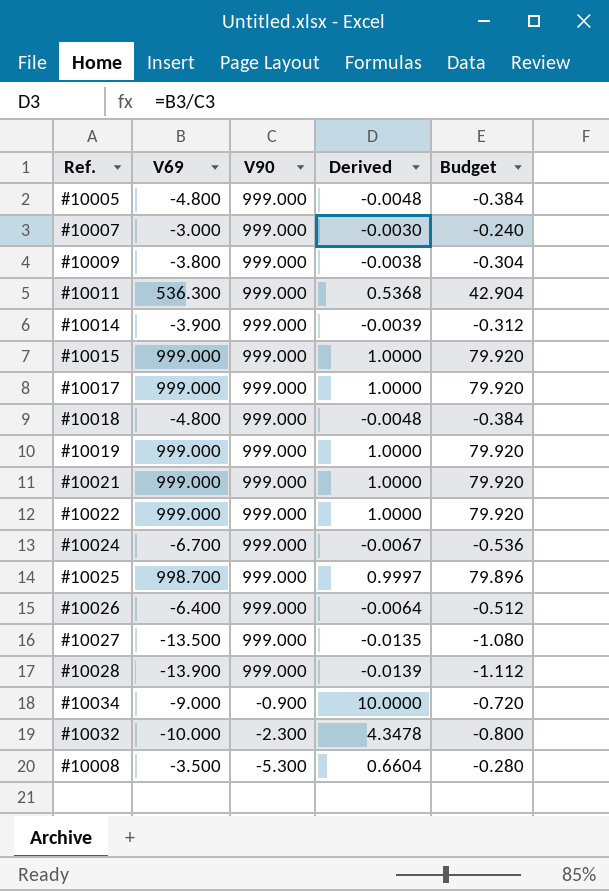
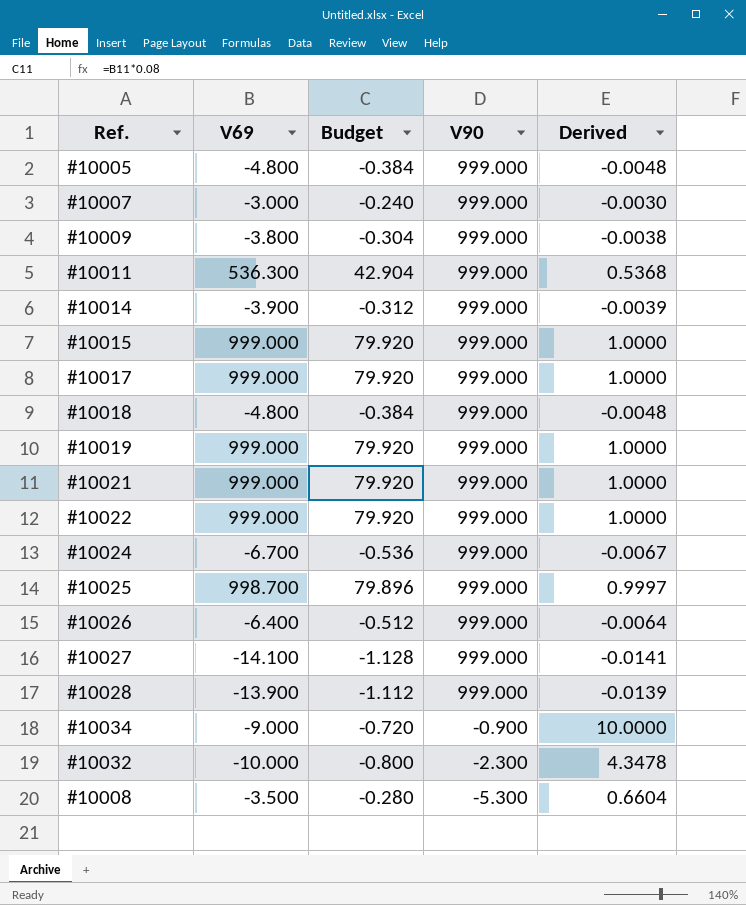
column Budget | position: 5 -> 3
#10027 | V69: -13.500 -> -14.100
#10027 | Budget: -1.080 -> -1.128
#10027 | Derived: -0.0135 -> -0.0141

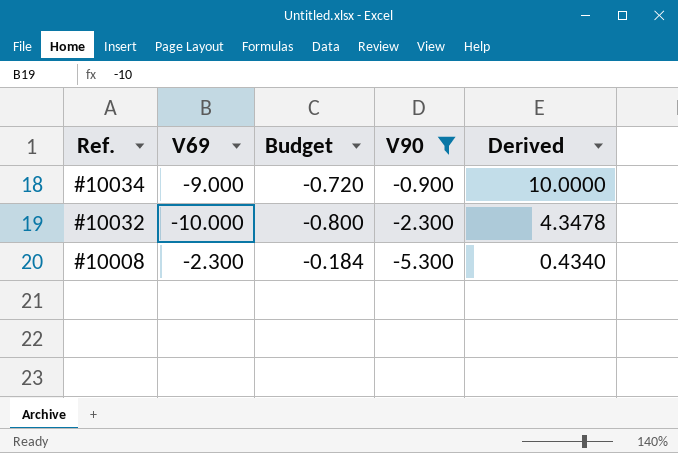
filter: none -> V90 != 999.000
#10008 | V69: -3.500 -> -2.300
#10008 | Budget: -0.280 -> -0.184
#10008 | Derived: 0.6604 -> 0.4340

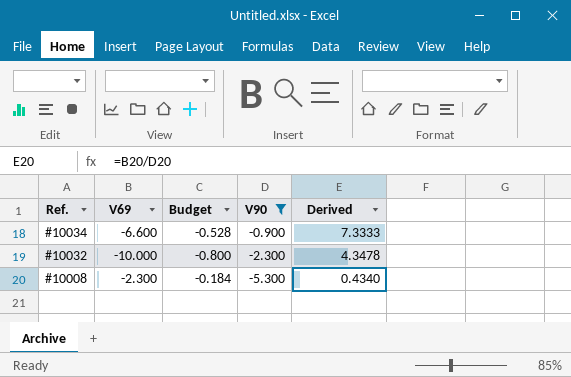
#10034 | V69: -9.000 -> -6.600
#10034 | Budget: -0.720 -> -0.528
#10034 | Derived: 10.0000 -> 7.3333

